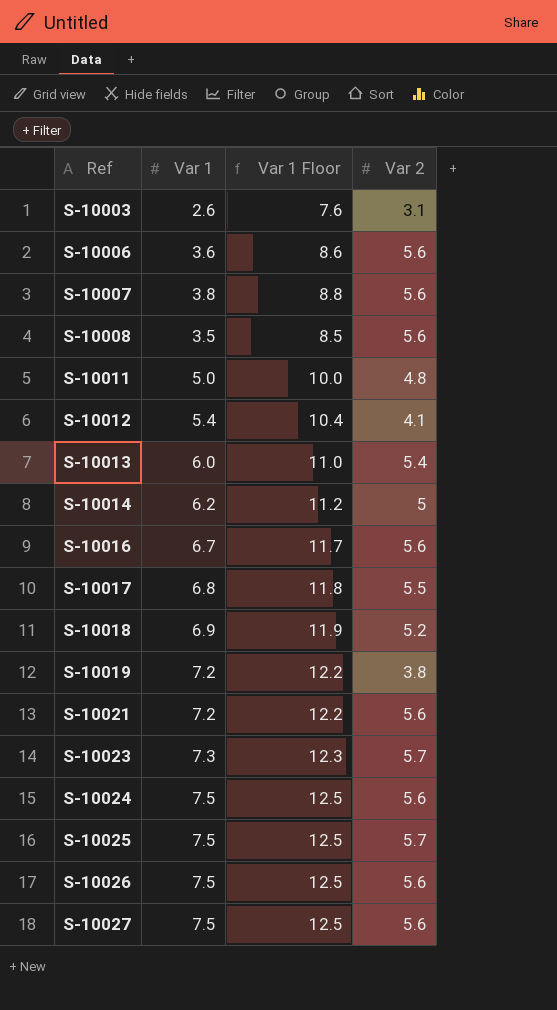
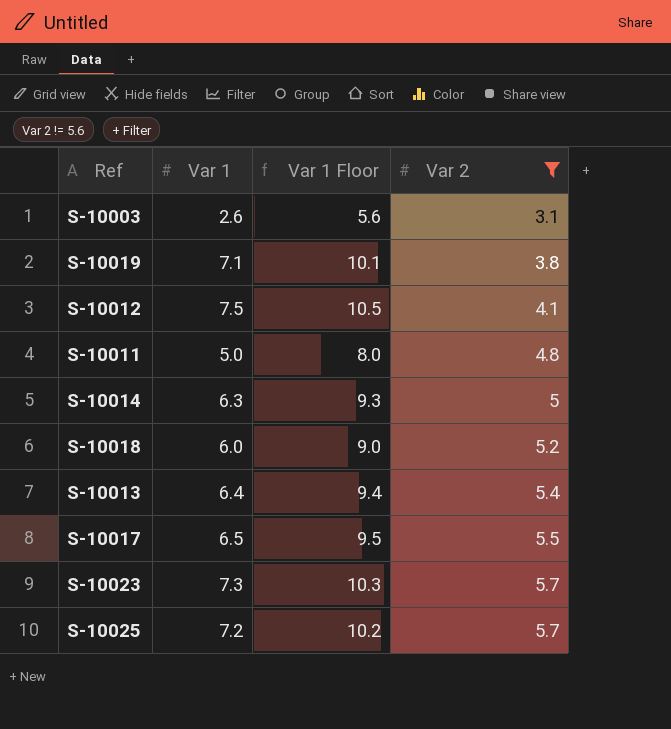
filter: none -> Var 2 != 5.6
row order: Ref ascending -> Var 2 ascending
column Var 1 Floor | formula: [Var 1] + 5 -> [Var 1] + 3
S-10019 | Var 1: 7.2 -> 7.1
S-10012 | Var 1: 5.4 -> 7.5
S-10014 | Var 1: 6.2 -> 6.3
S-10018 | Var 1: 6.9 -> 6.0
S-10013 | Var 1: 6.0 -> 6.4
S-10017 | Var 1: 6.8 -> 6.5
S-10025 | Var 1: 7.5 -> 7.2

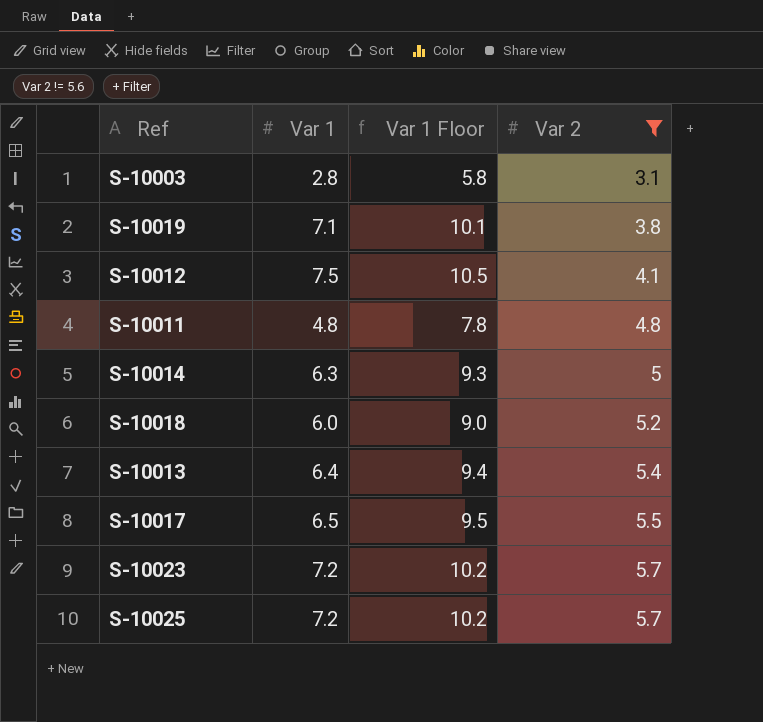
S-10003 | Var 1: 2.6 -> 2.8
S-10003 | Var 1 Floor: 5.6 -> 5.8
S-10011 | Var 1: 5.0 -> 4.8
S-10011 | Var 1 Floor: 8.0 -> 7.8
S-10023 | Var 1: 7.3 -> 7.2
S-10023 | Var 1 Floor: 10.3 -> 10.2

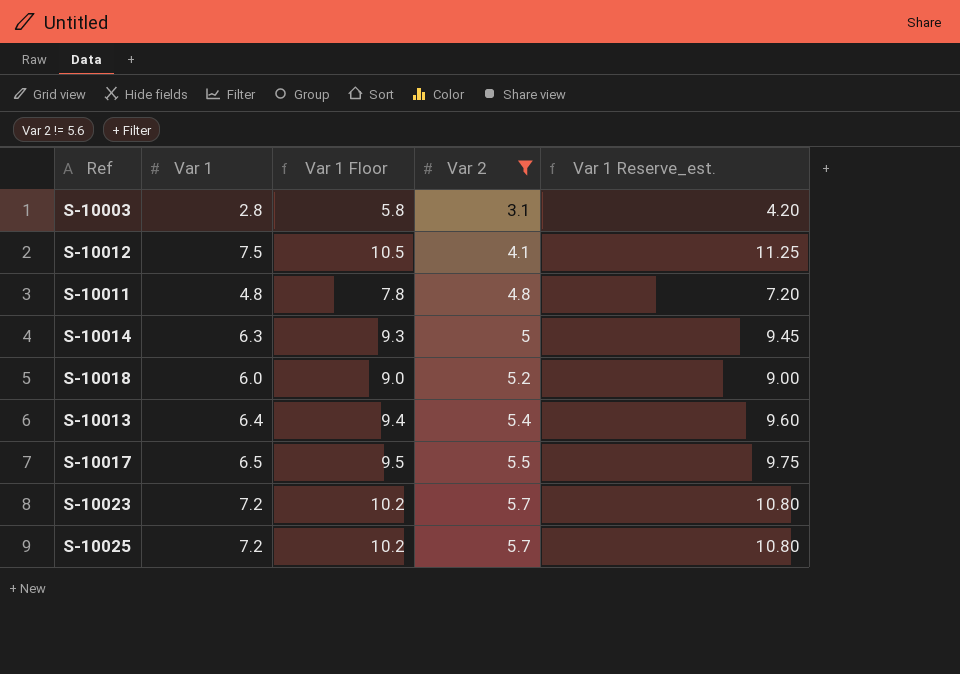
column Var 1 Reserve_est. | formula: none -> [Var 1] * 1.5
row S-10019: 7.1 | 10.1 | 3.8 -> none

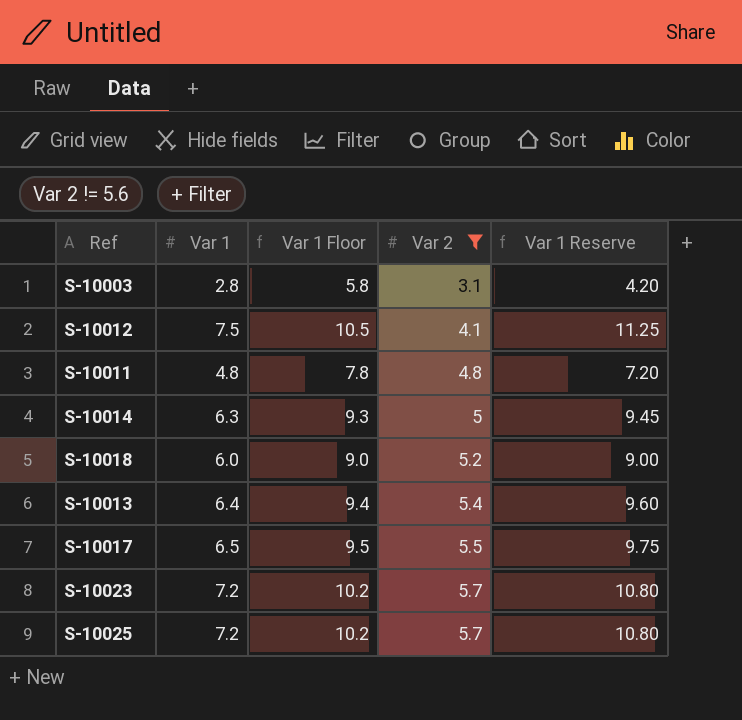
column name: Var 1 Reserve_est. -> Var 1 Reserve

